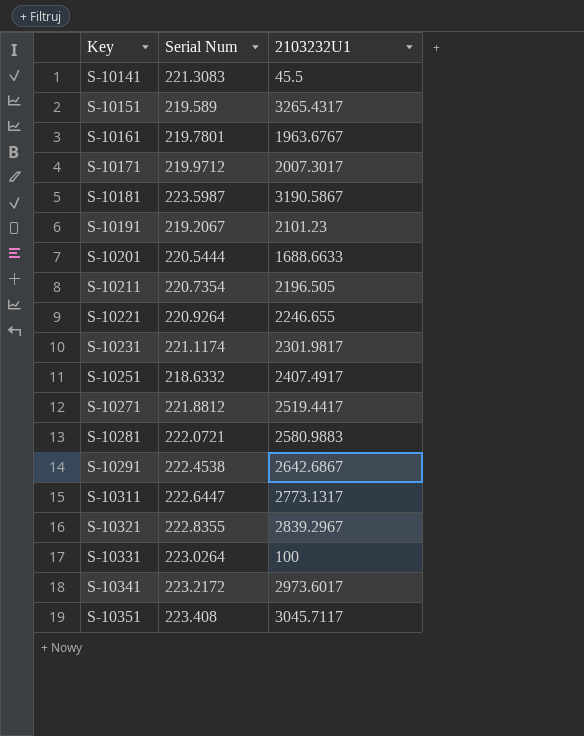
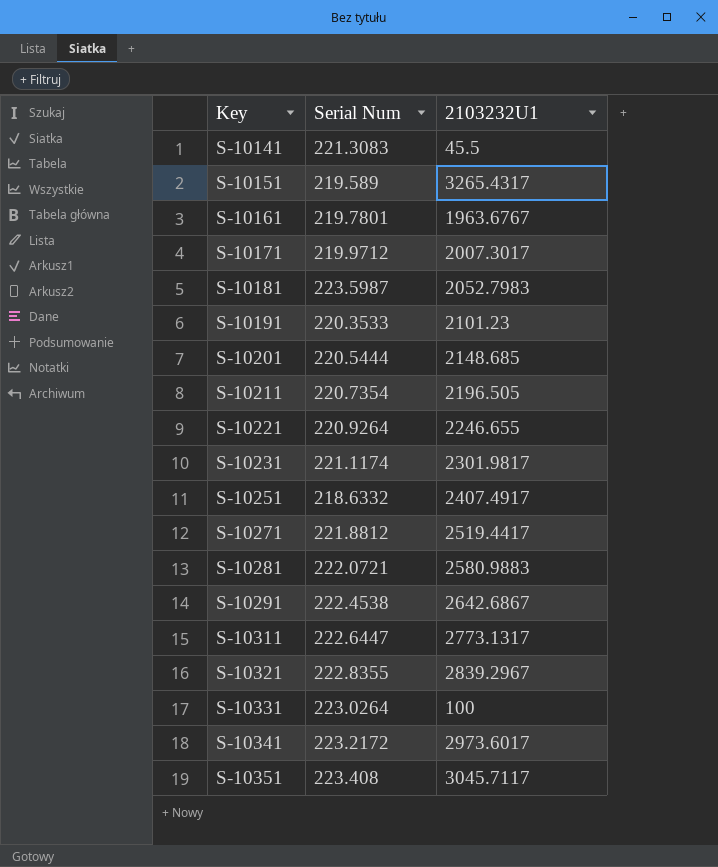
S-10181 | 2103232U1: 3190.5867 -> 2052.7983
S-10191 | Serial Num: 219.2067 -> 220.3533
S-10201 | 2103232U1: 1688.6633 -> 2148.685

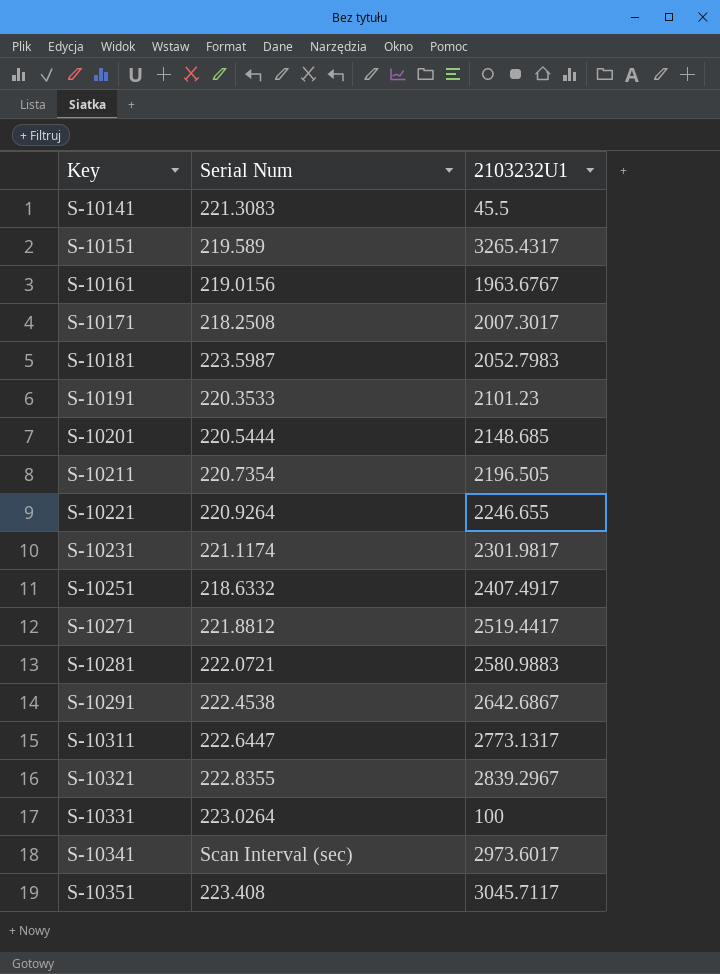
S-10161 | Serial Num: 219.7801 -> 219.0156
S-10171 | Serial Num: 219.9712 -> 218.2508
S-10341 | Serial Num: 223.2172 -> Scan Interval (sec)

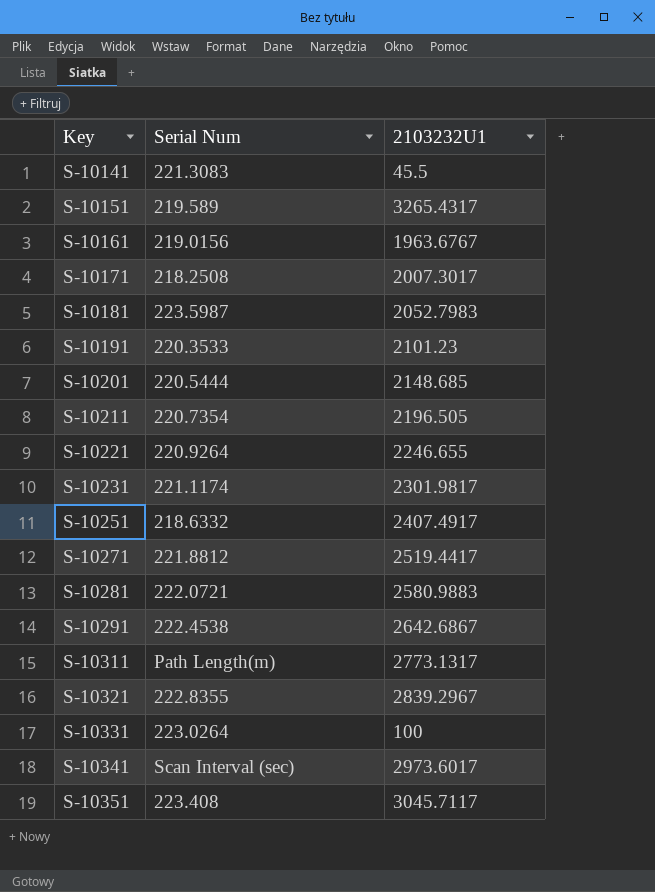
S-10311 | Serial Num: 222.6447 -> Path Length(m)

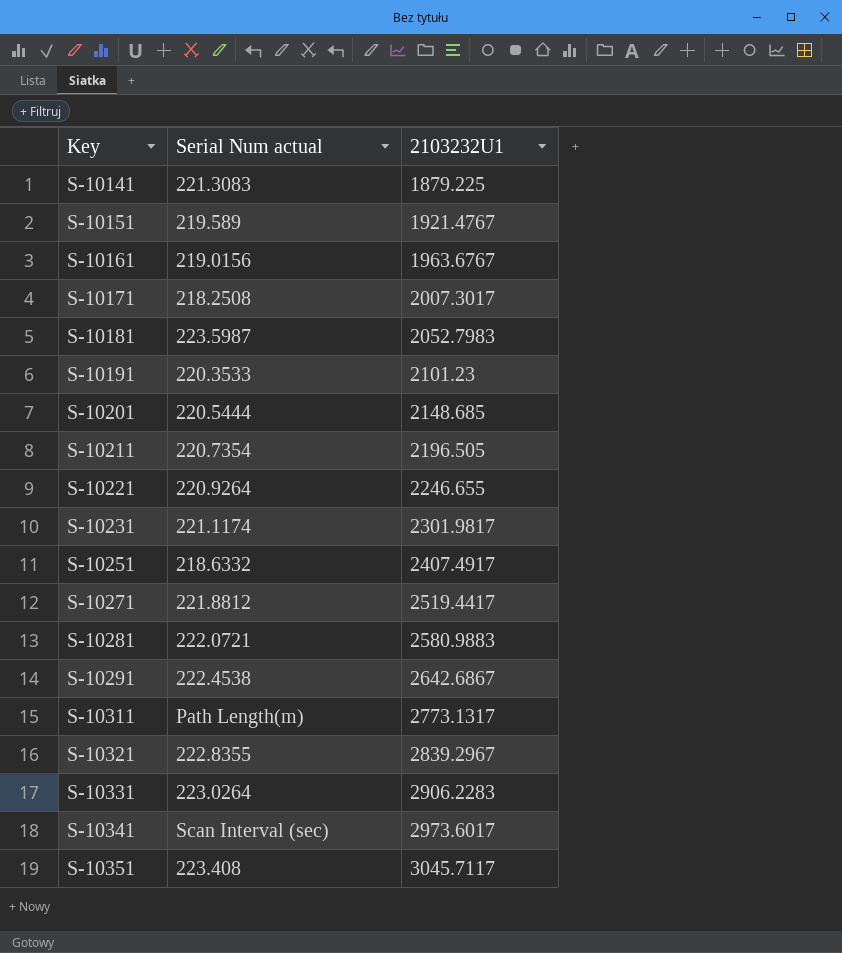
column name: Serial Num -> Serial Num actual
S-10141 | 2103232U1: 45.5 -> 1879.225
S-10151 | 2103232U1: 3265.4317 -> 1921.4767
S-10331 | 2103232U1: 100 -> 2906.2283

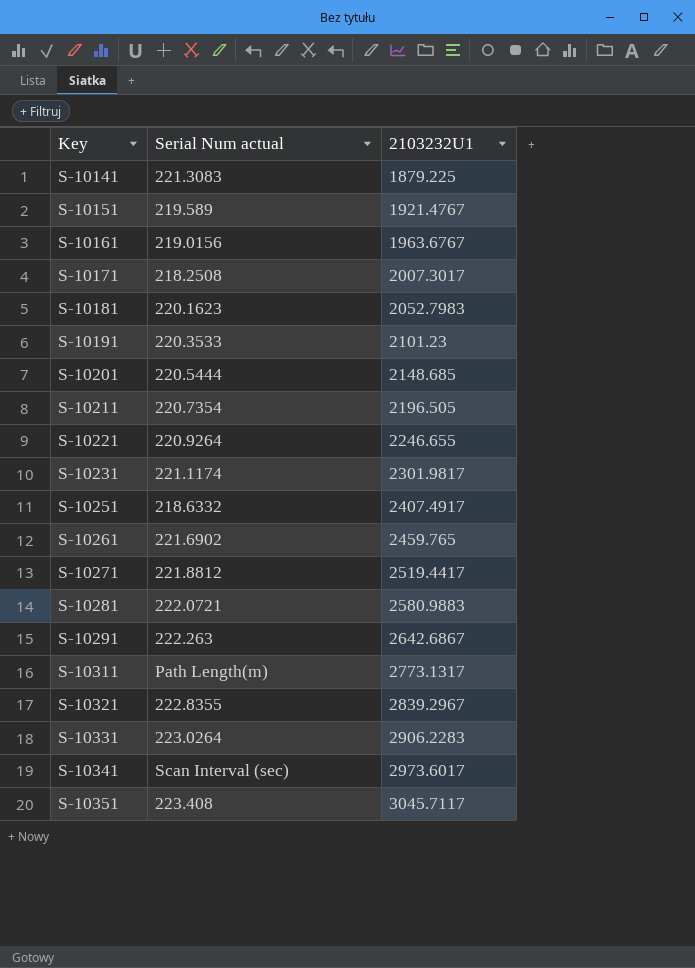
S-10181 | Serial Num actual: 223.5987 -> 220.1623
row S-10261: none -> 221.6902 | 2459.765
S-10291 | Serial Num actual: 222.4538 -> 222.263

